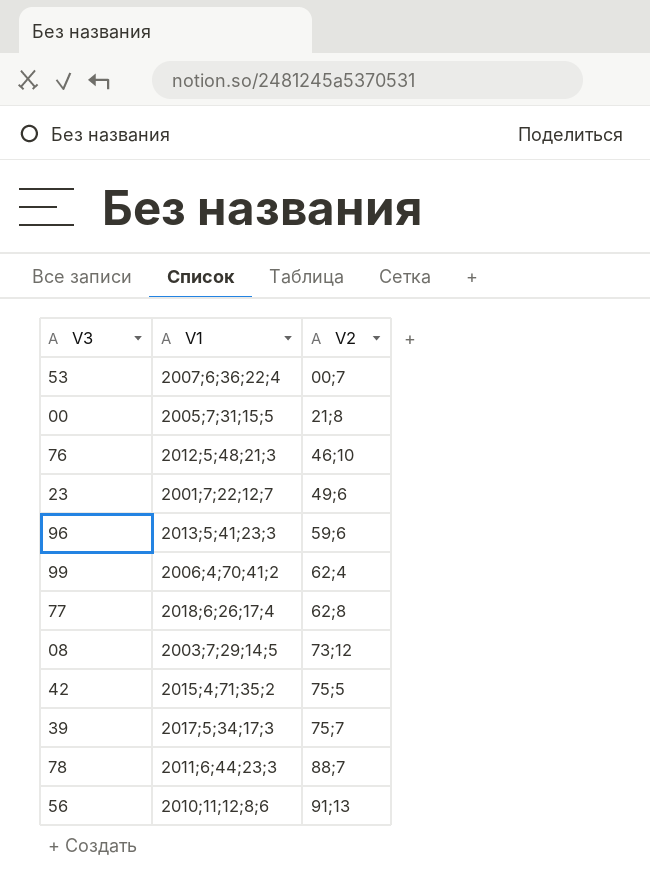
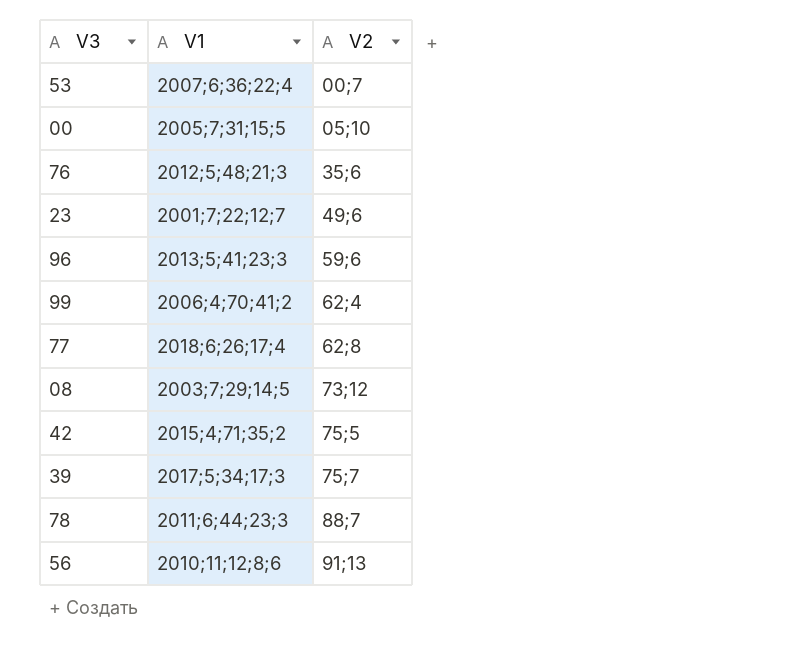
00 | V2: 21;8 -> 05;10
76 | V2: 46;10 -> 35;6

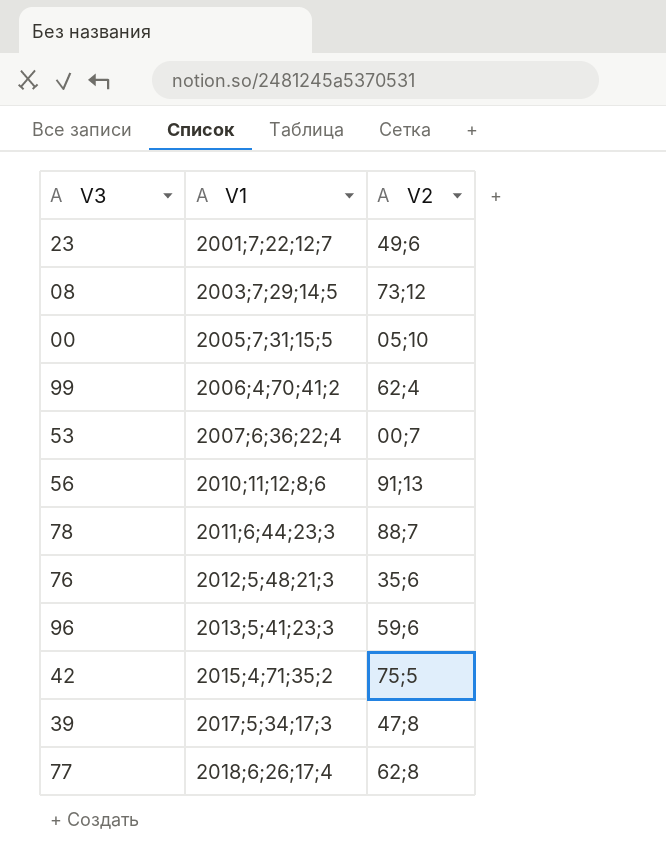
row order: V2 ascending -> V1 ascending
39 | V2: 75;7 -> 47;8

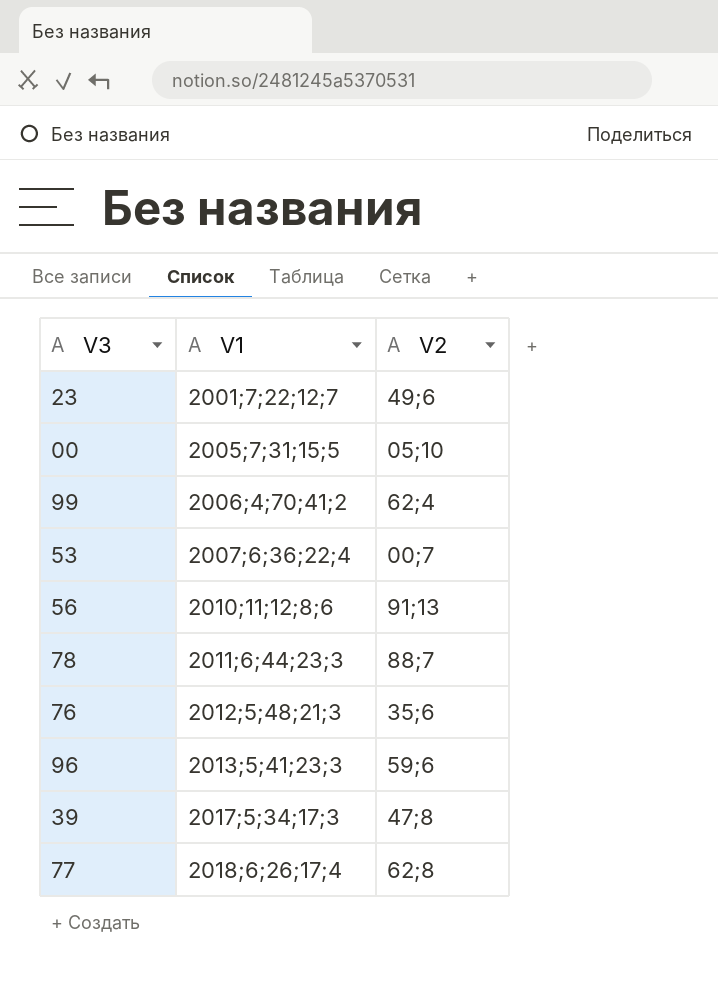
row 08: 2003;7;29;14;5 | 73;12 -> none
row 42: 2015;4;71;35;2 | 75;5 -> none

